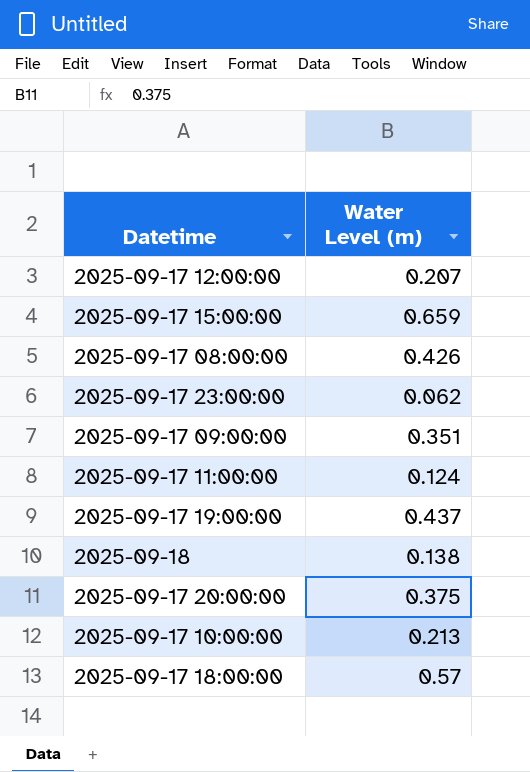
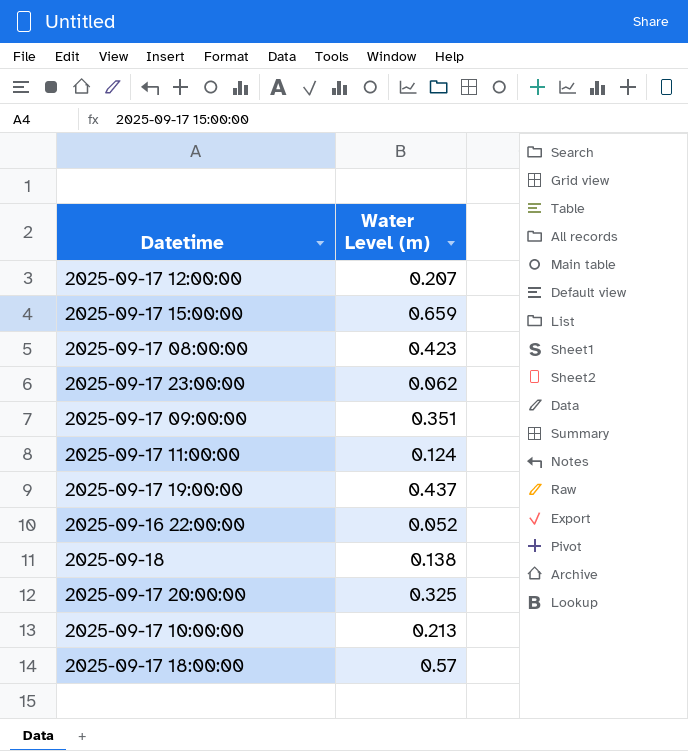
2025-09-17 08:00:00 | Water Level (m): 0.426 -> 0.423
row 2025-09-16 22:00:00: none -> 0.052
2025-09-17 20:00:00 | Water Level (m): 0.375 -> 0.325

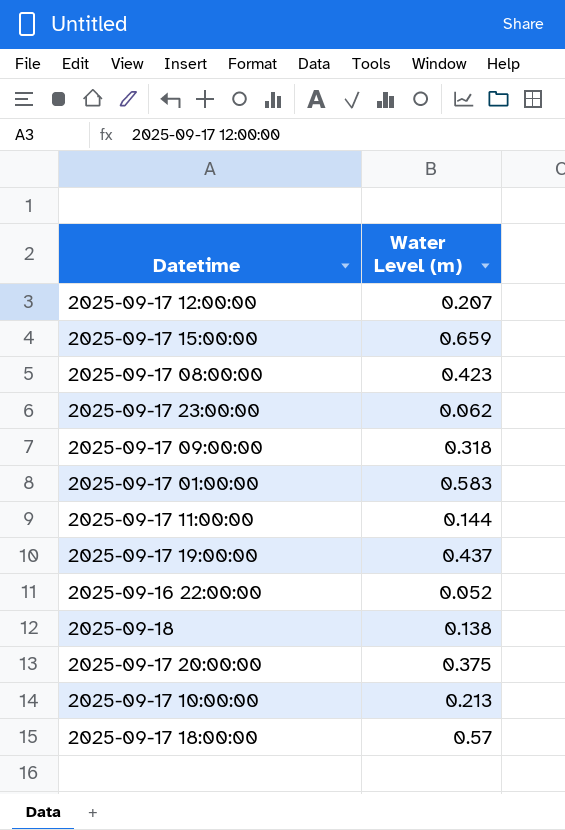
2025-09-17 09:00:00 | Water Level (m): 0.351 -> 0.318
row 2025-09-17 01:00:00: none -> 0.583
2025-09-17 11:00:00 | Water Level (m): 0.124 -> 0.144
2025-09-17 20:00:00 | Water Level (m): 0.325 -> 0.375

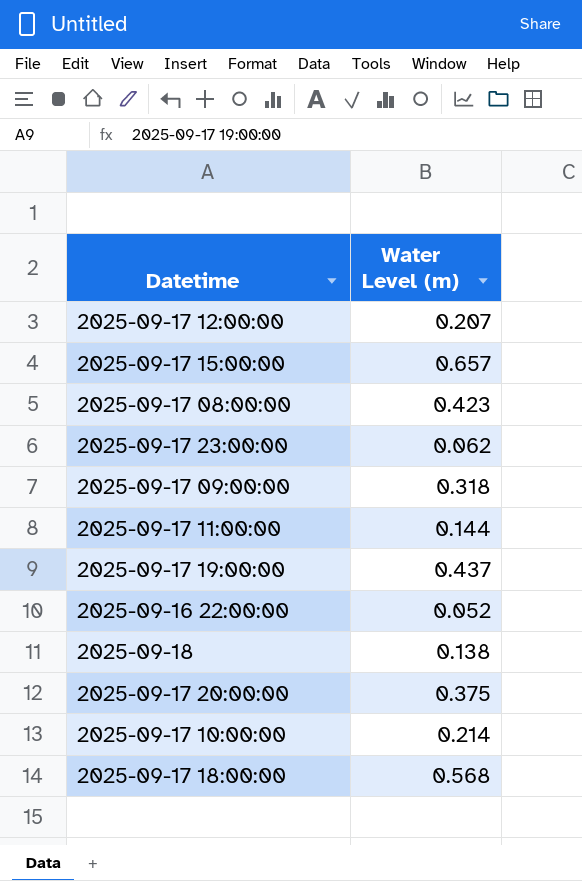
row 2025-09-17 01:00:00: 0.583 -> none
2025-09-17 15:00:00 | Water Level (m): 0.659 -> 0.657
2025-09-17 10:00:00 | Water Level (m): 0.213 -> 0.214
2025-09-17 18:00:00 | Water Level (m): 0.57 -> 0.568

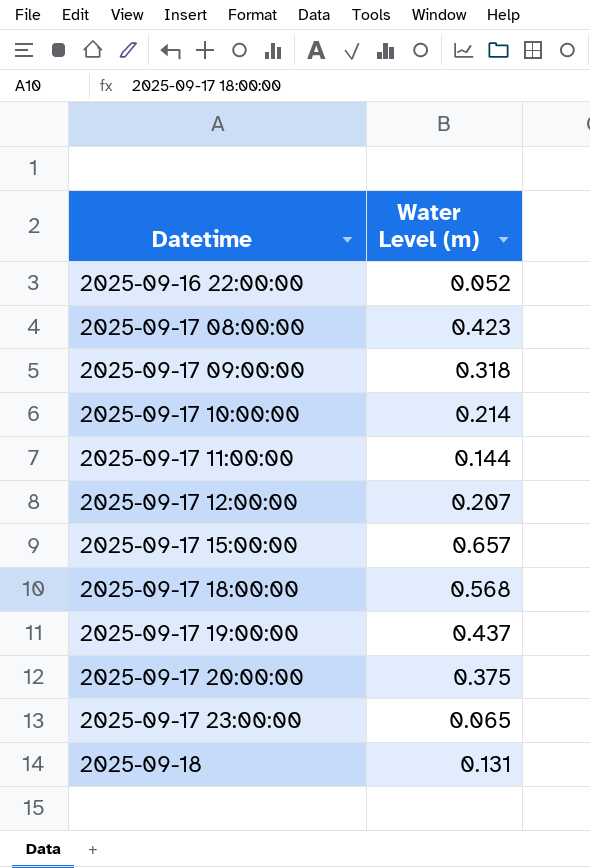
row order: none -> Datetime ascending
2025-09-17 23:00:00 | Water Level (m): 0.062 -> 0.065
2025-09-18 | Water Level (m): 0.138 -> 0.131

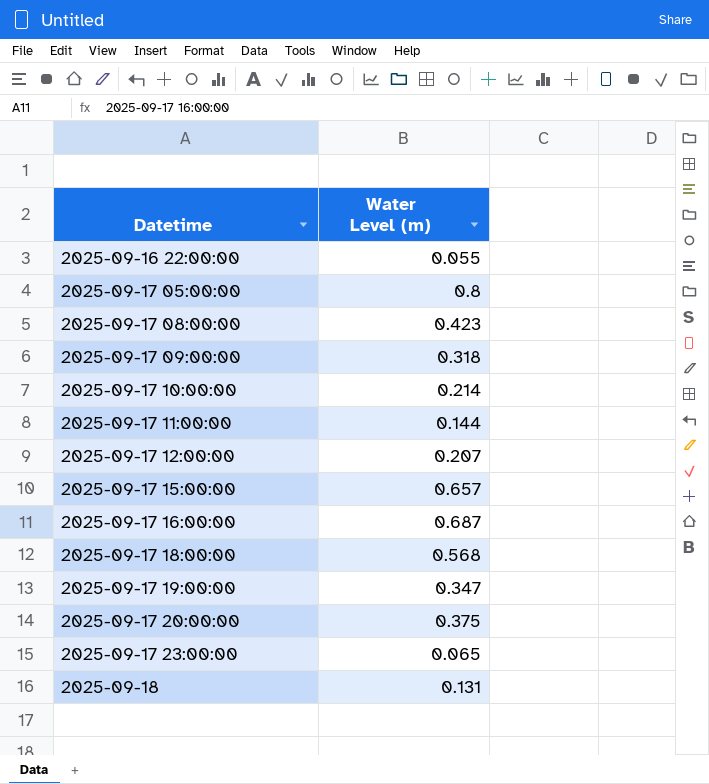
2025-09-16 22:00:00 | Water Level (m): 0.052 -> 0.055
row 2025-09-17 05:00:00: none -> 0.8
row 2025-09-17 16:00:00: none -> 0.687
2025-09-17 19:00:00 | Water Level (m): 0.437 -> 0.347

